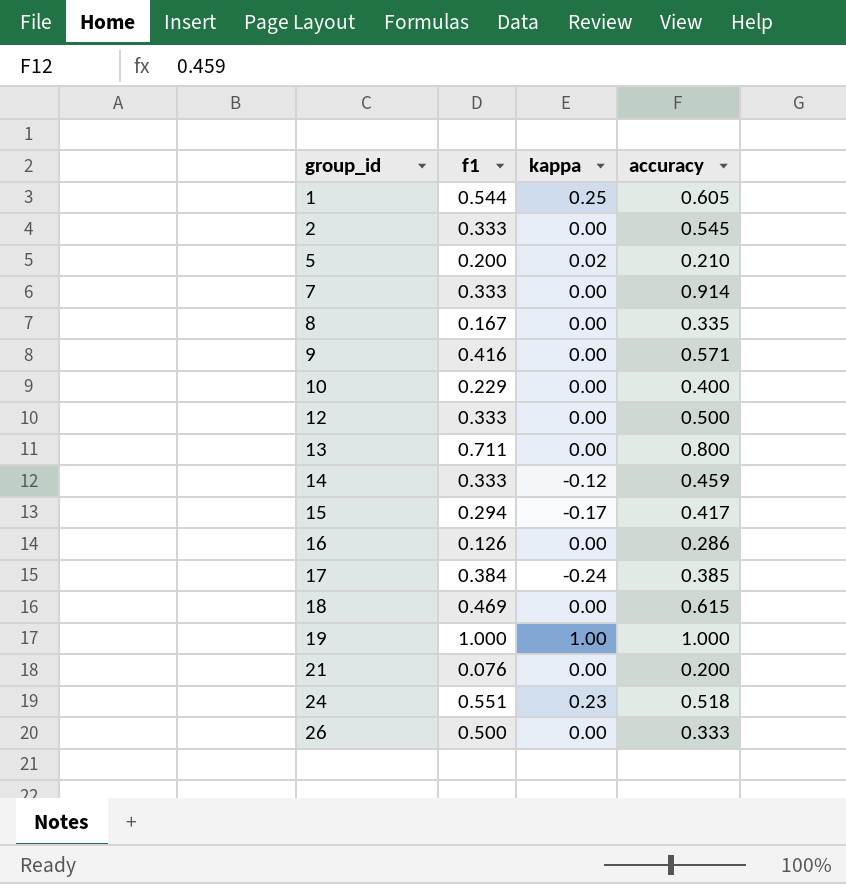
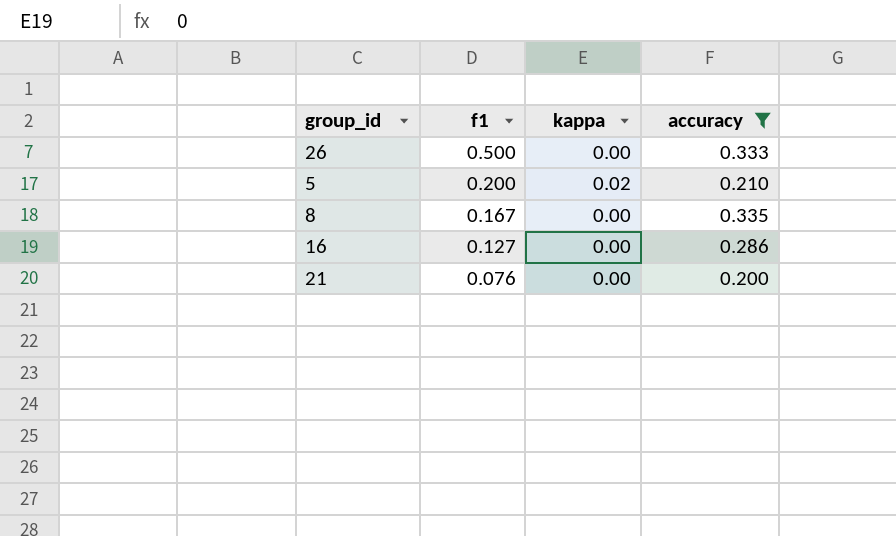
filter: none -> accuracy <= 0.335
row order: group_id ascending -> f1 descending
16 | f1: 0.126 -> 0.127

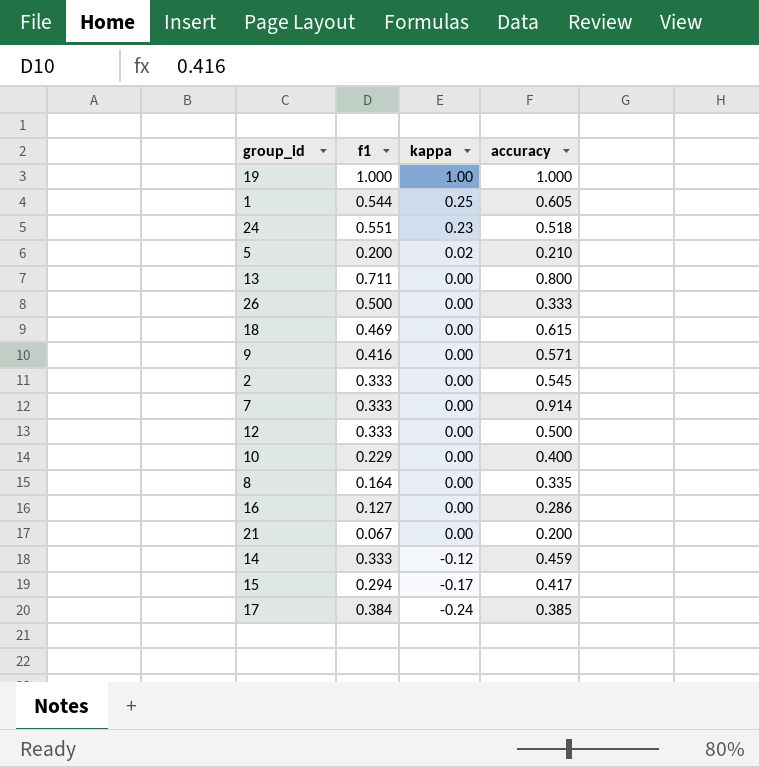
filter: accuracy <= 0.335 -> none
row order: f1 descending -> kappa descending
8 | f1: 0.167 -> 0.164
21 | f1: 0.076 -> 0.067

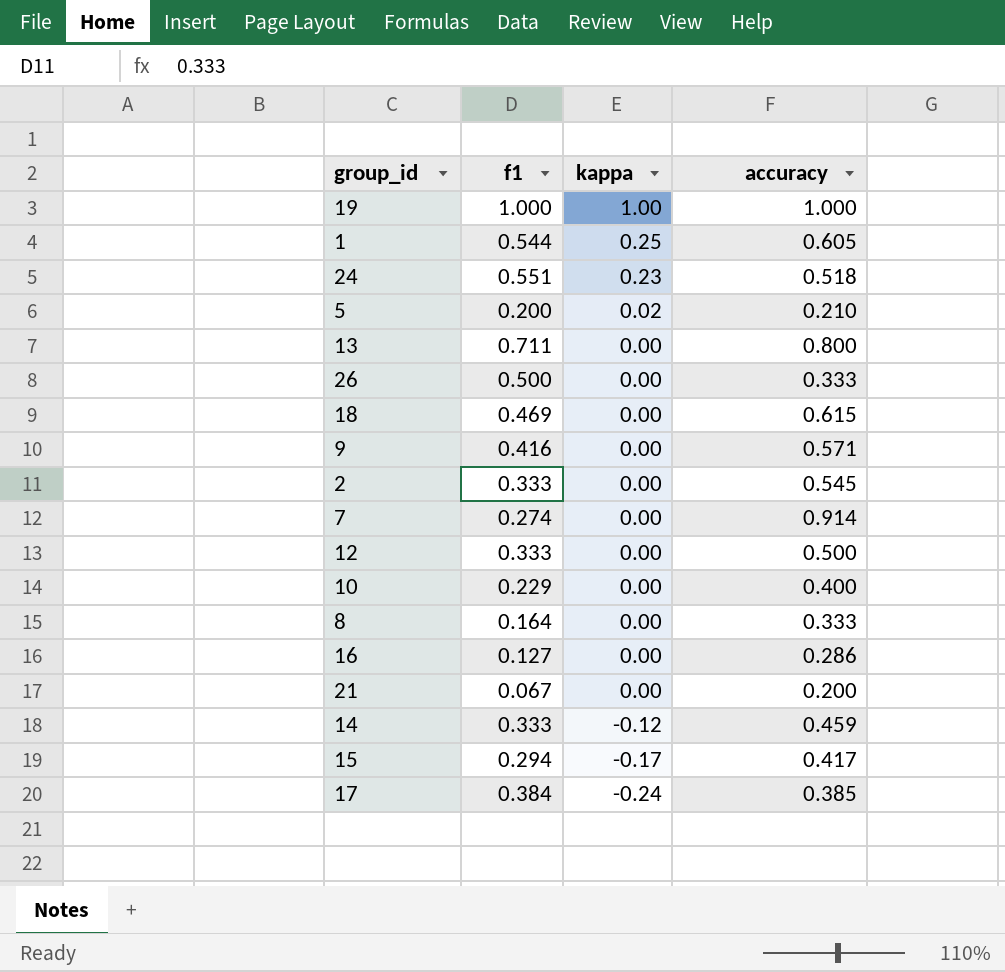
7 | f1: 0.333 -> 0.274
8 | accuracy: 0.335 -> 0.333

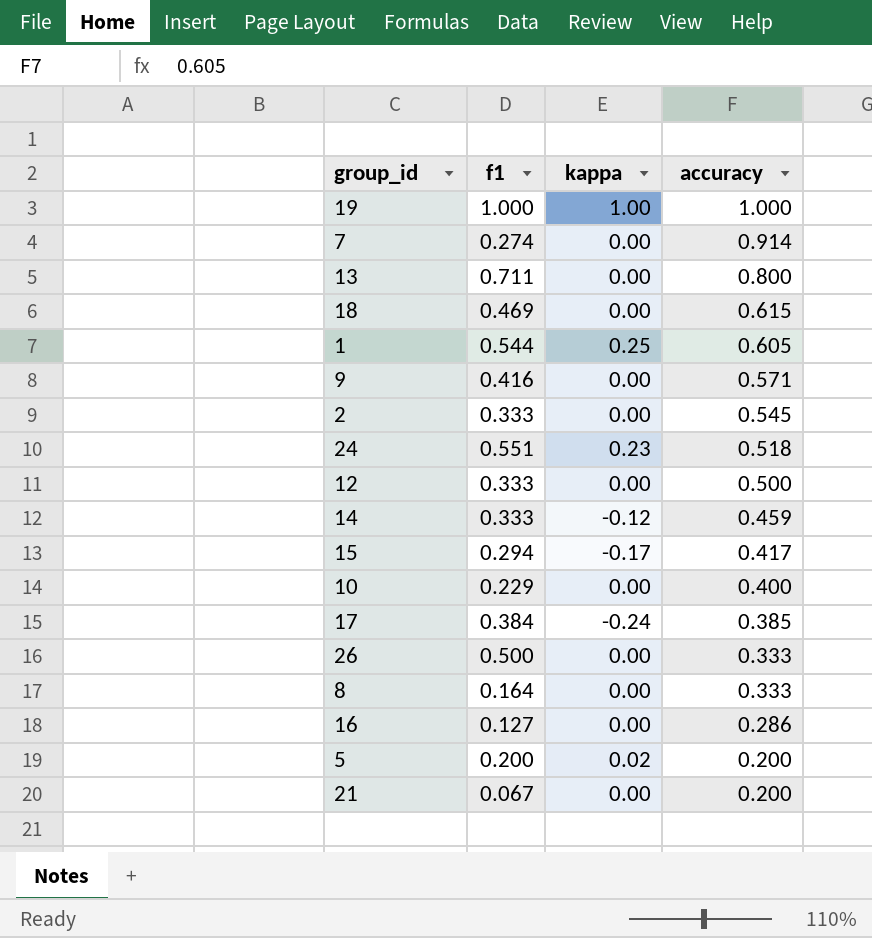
row order: kappa descending -> accuracy descending
5 | accuracy: 0.210 -> 0.200

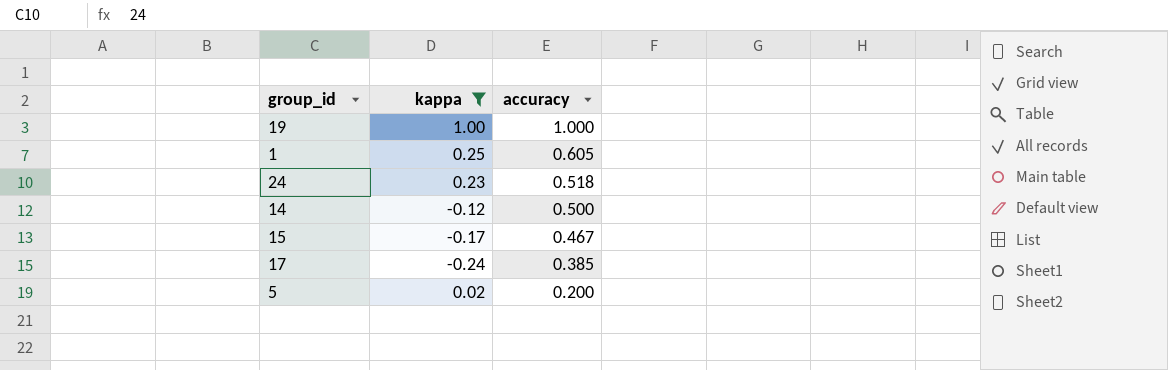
filter: none -> kappa != 0.00
column f1 | position: 2 -> none
14 | accuracy: 0.459 -> 0.500
15 | accuracy: 0.417 -> 0.467

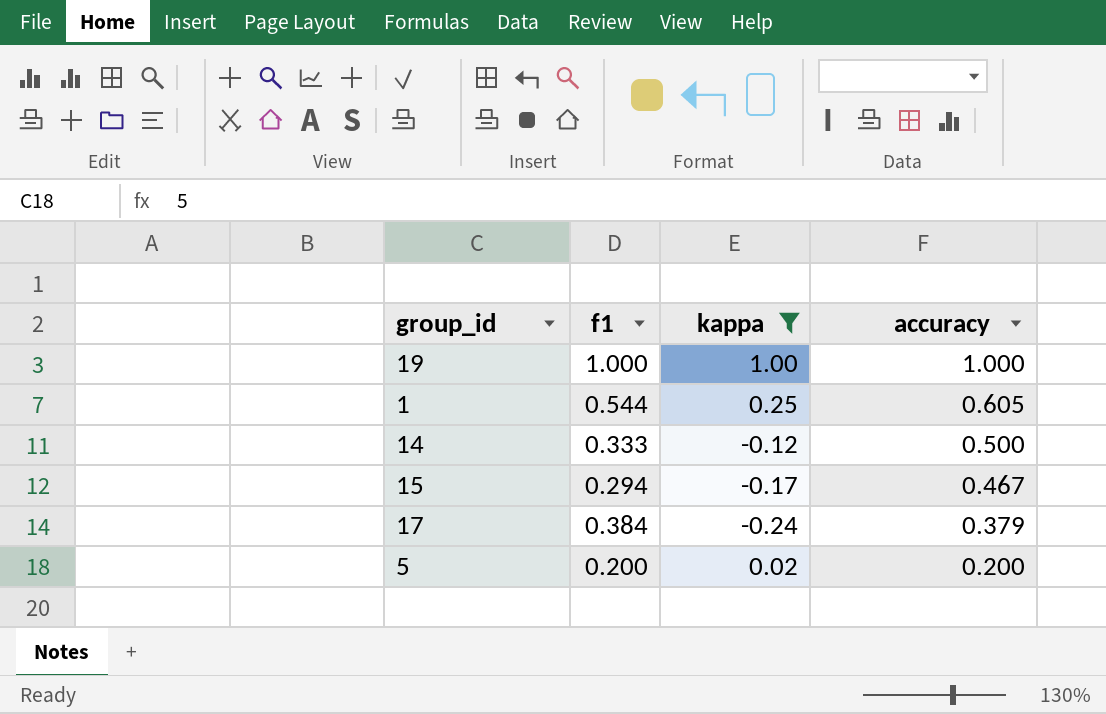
column f1 | position: none -> 2
row 24: 0.23 | 0.518 -> none
17 | accuracy: 0.385 -> 0.379

